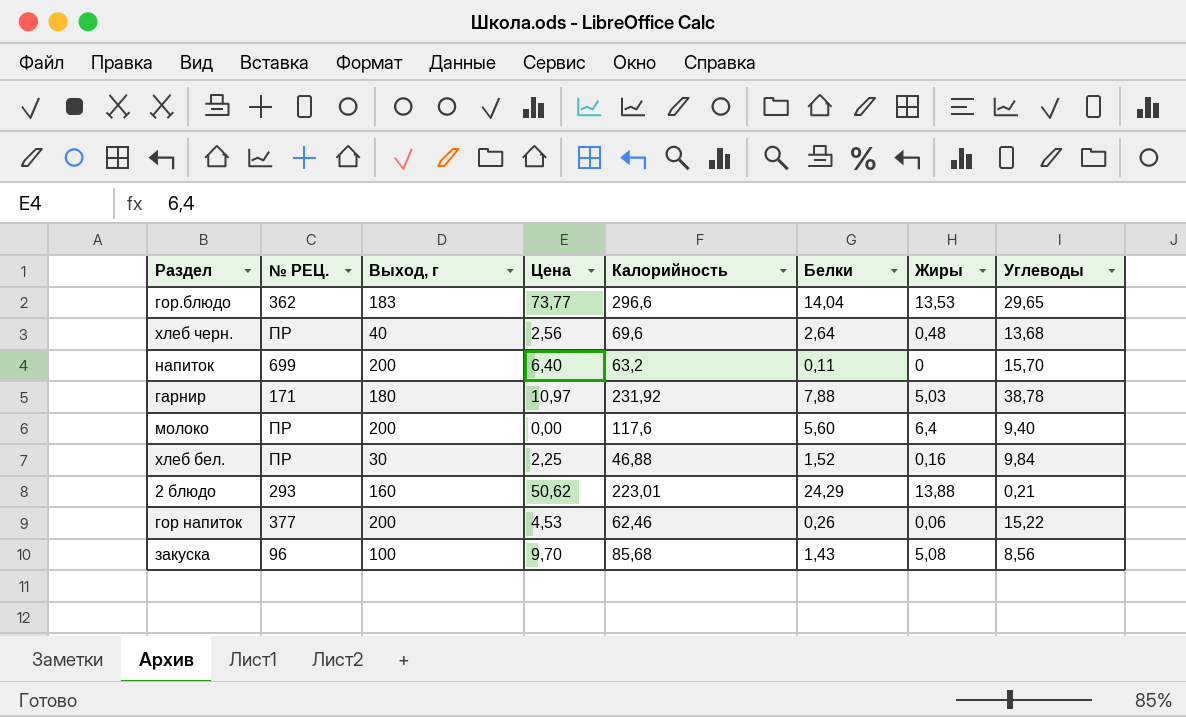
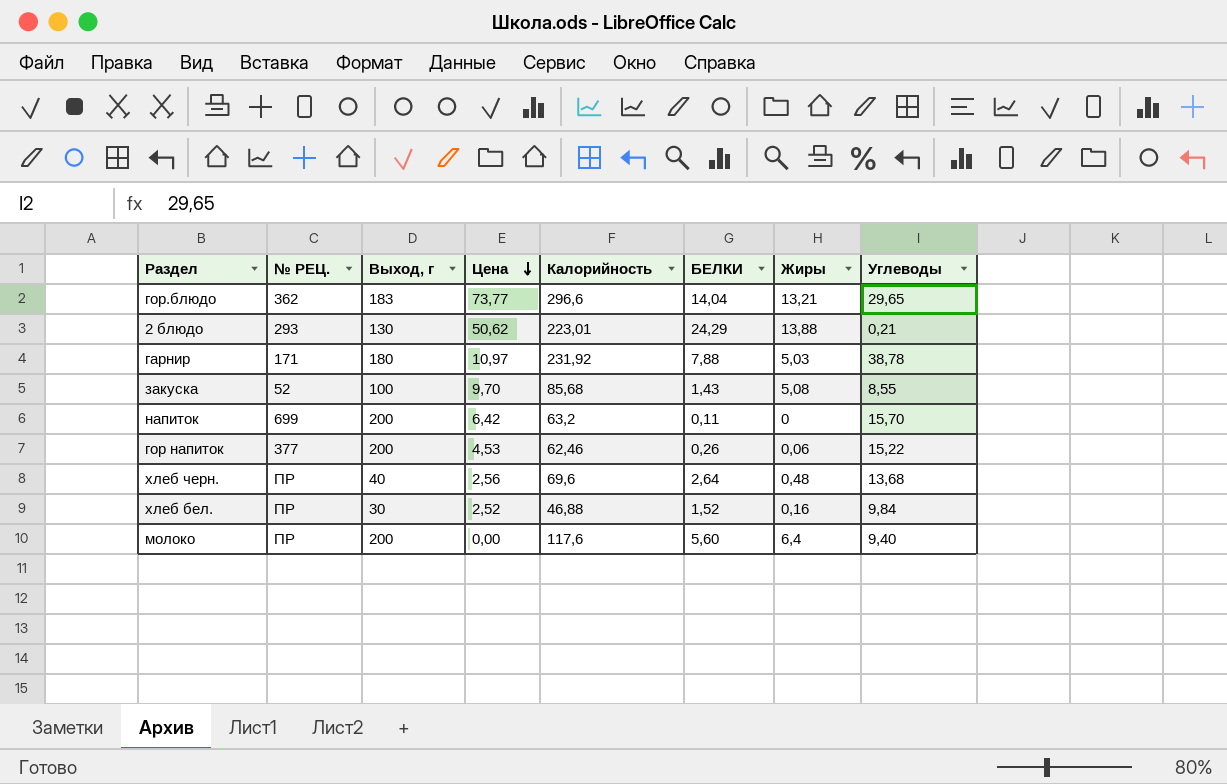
row order: none -> Цена descending
column name: Белки -> БЕЛКИ
гор.блюдо | Жиры: 13,53 -> 13,21
2 блюдо | Выход, г: 160 -> 130
закуска | № РЕЦ.: 96 -> 52
закуска | Углеводы: 8,56 -> 8,55
напиток | Цена: 6,40 -> 6,42
хлеб бел. | Цена: 2,25 -> 2,52

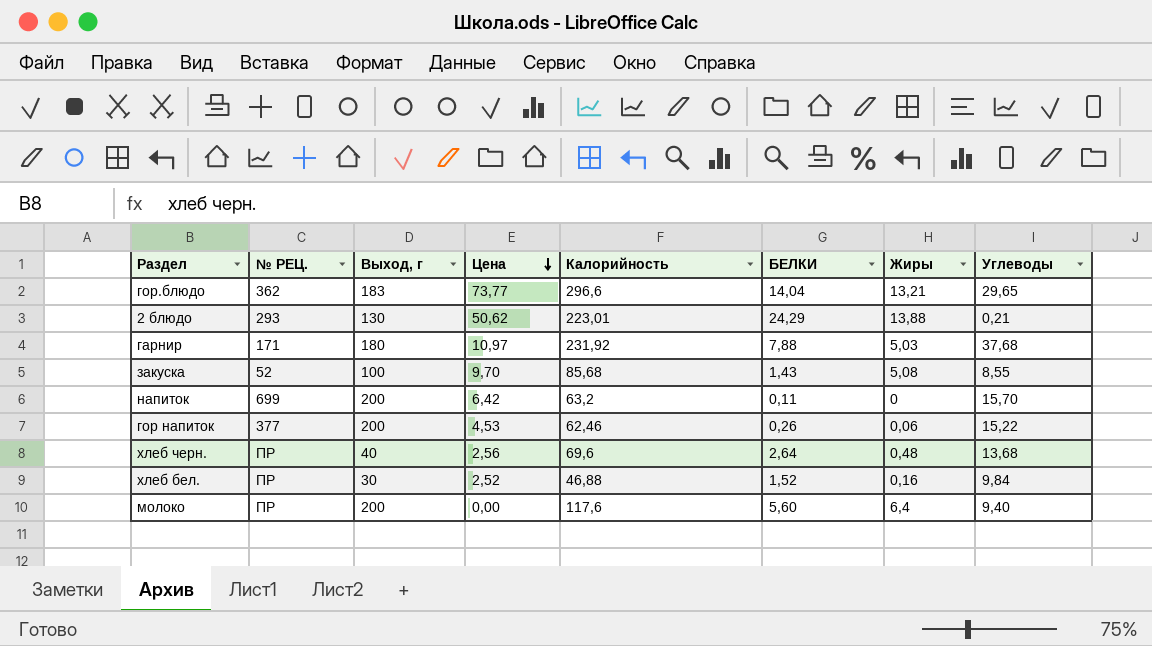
гарнир | Углеводы: 38,78 -> 37,68

